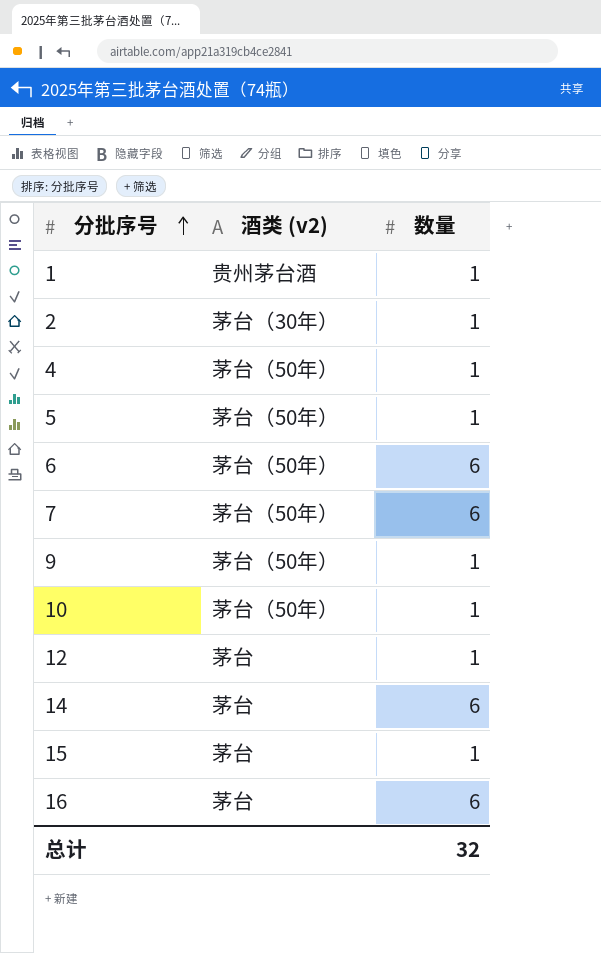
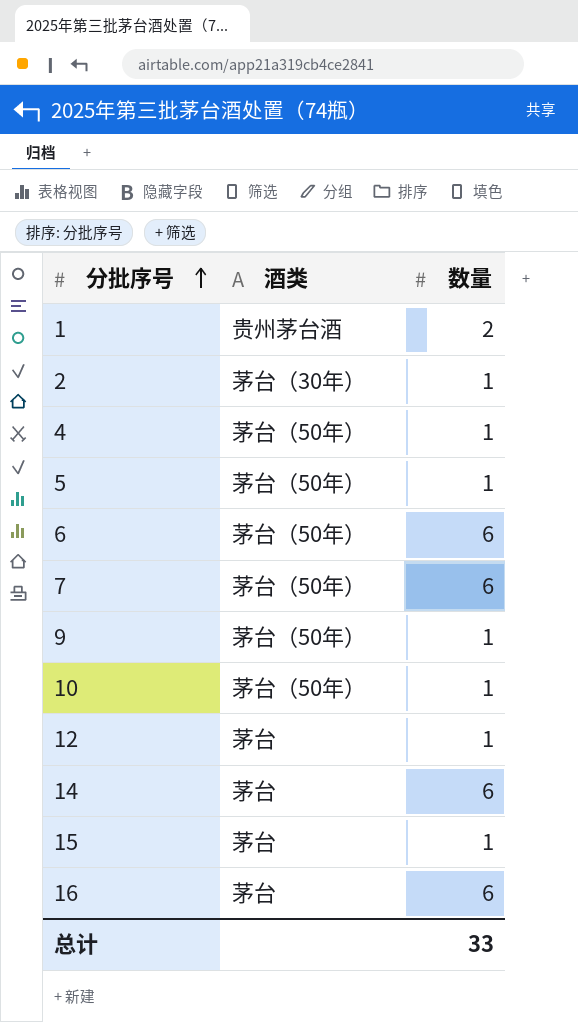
column name: 酒类 (v2) -> 酒类
1 | 数量: 1 -> 2
总计 | 数量: 32 -> 33

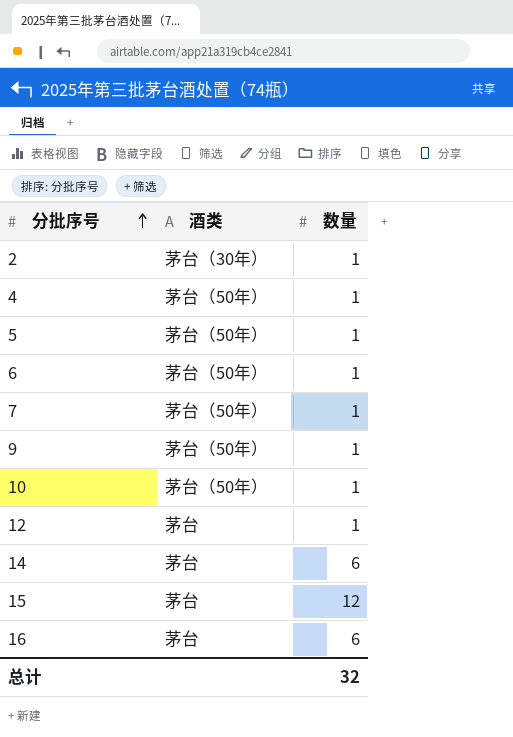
row 1: 贵州茅台酒 | 2 -> none
6 | 数量: 6 -> 1
7 | 数量: 6 -> 1
15 | 数量: 1 -> 12
总计 | 数量: 33 -> 32

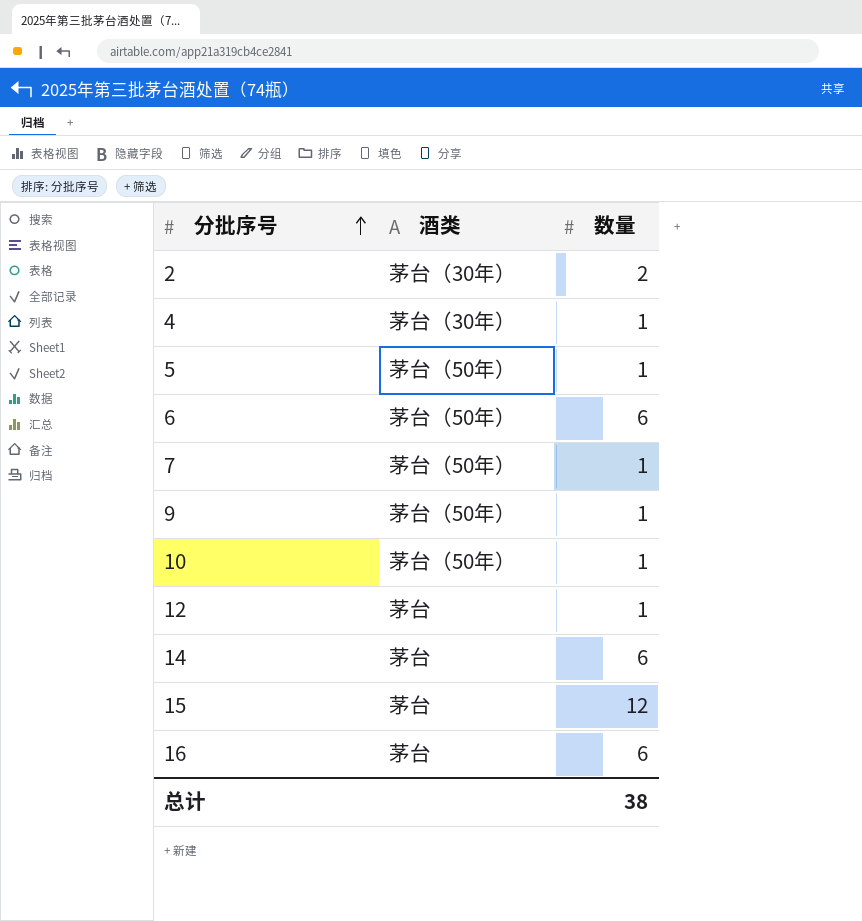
2 | 数量: 1 -> 2
4 | 酒类: 茅台（50年） -> 茅台（30年）
6 | 数量: 1 -> 6
总计 | 数量: 32 -> 38

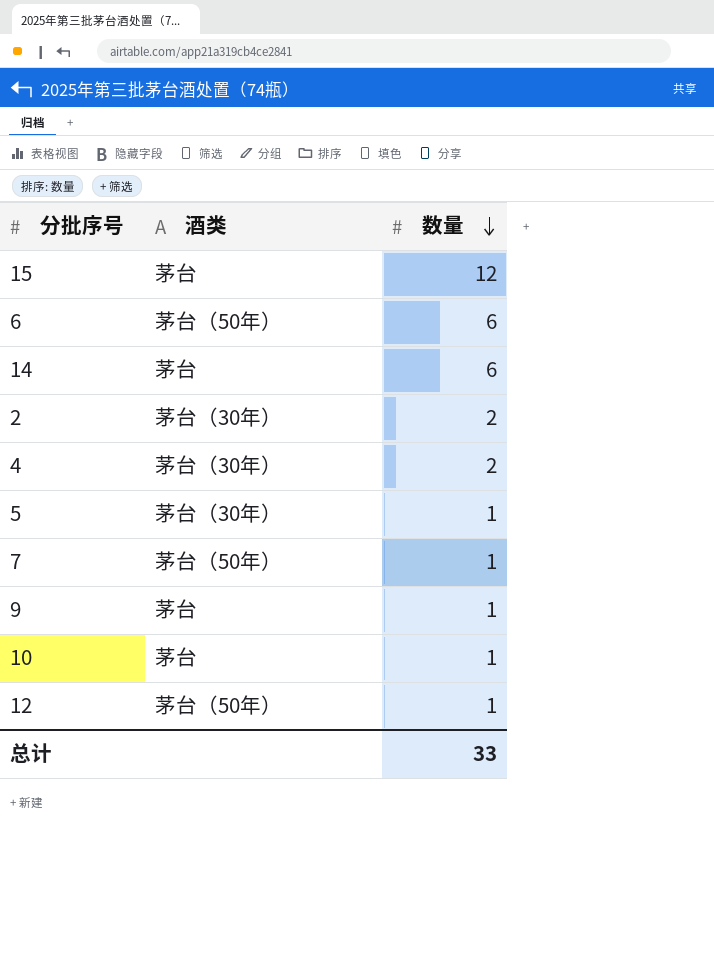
row order: 分批序号 ascending -> 数量 descending
row 16: 茅台 | 6 -> none
4 | 数量: 1 -> 2
5 | 酒类: 茅台（50年） -> 茅台（30年）
9 | 酒类: 茅台（50年） -> 茅台
10 | 酒类: 茅台（50年） -> 茅台
12 | 酒类: 茅台 -> 茅台（50年）
总计 | 数量: 38 -> 33

